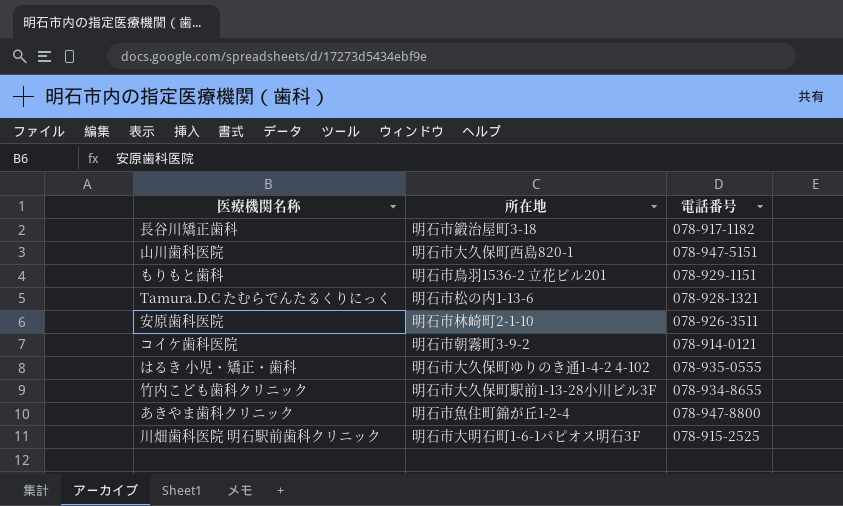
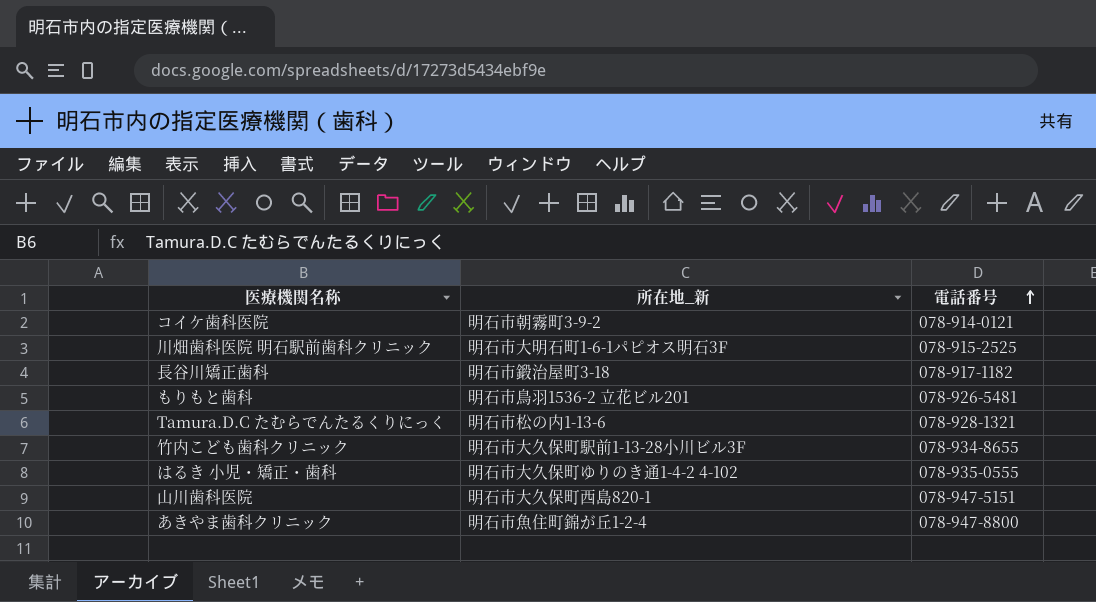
row order: none -> 電話番号 ascending
column name: 所在地 -> 所在地_新
row 安原歯科医院: 明石市林崎町2-1-10 | 078-926-3511 -> none
もりもと歯科 | 電話番号: 078-929-1151 -> 078-926-5481

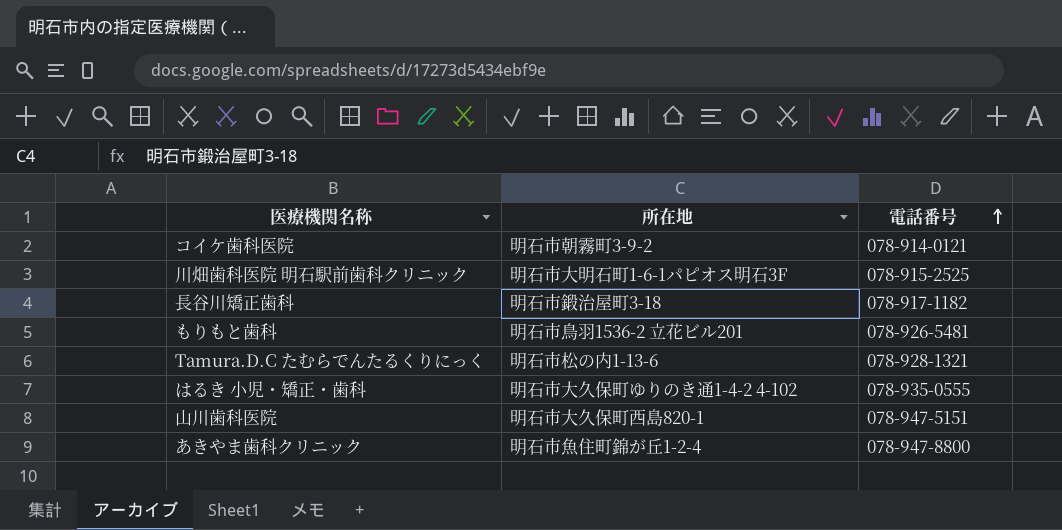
column name: 所在地_新 -> 所在地
row 竹内こども歯科クリニック: 明石市大久保町駅前1-13-28小川ビル3F | 078-934-8655 -> none

